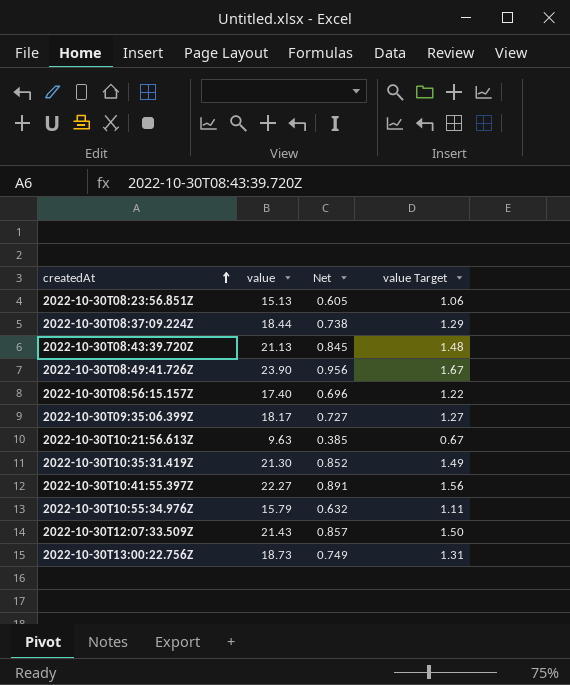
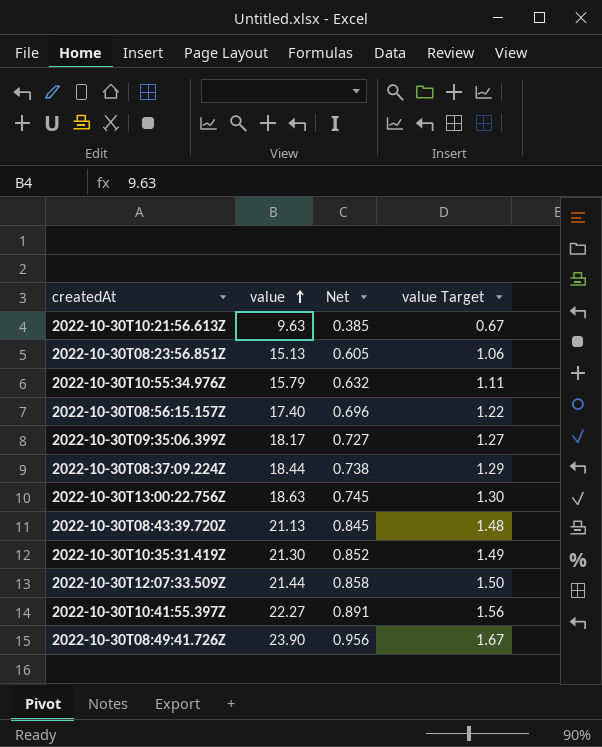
row order: createdAt ascending -> value ascending
2022-10-30T13:00:22.756Z | value: 18.73 -> 18.63
2022-10-30T13:00:22.756Z | Net: 0.749 -> 0.745
2022-10-30T13:00:22.756Z | value Target: 1.31 -> 1.30
2022-10-30T12:07:33.509Z | value: 21.43 -> 21.44
2022-10-30T12:07:33.509Z | Net: 0.857 -> 0.858

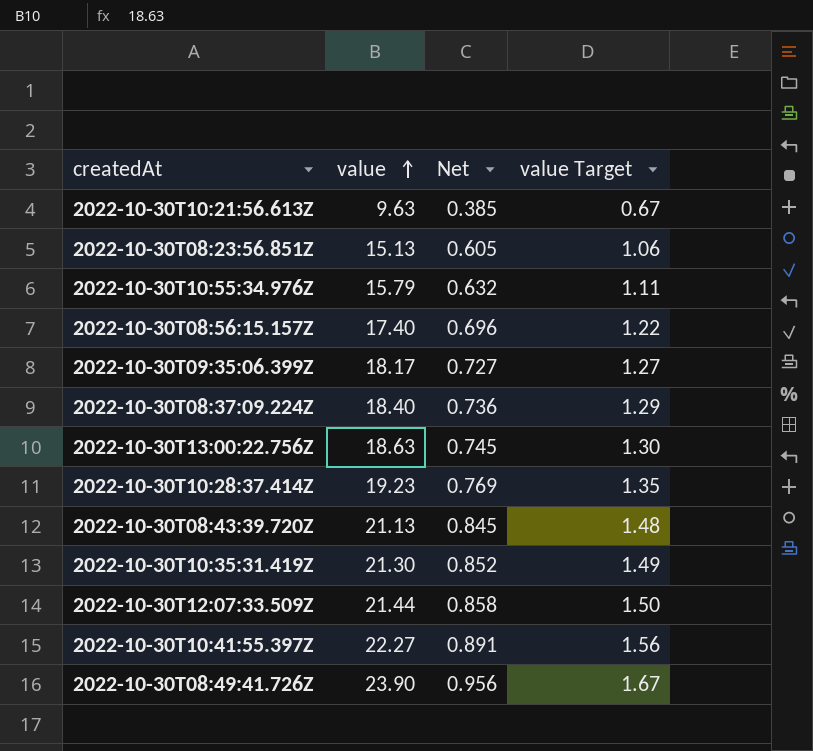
2022-10-30T08:37:09.224Z | value: 18.44 -> 18.40
2022-10-30T08:37:09.224Z | Net: 0.738 -> 0.736
row 2022-10-30T10:28:37.414Z: none -> 19.23 | 0.769 | 1.35

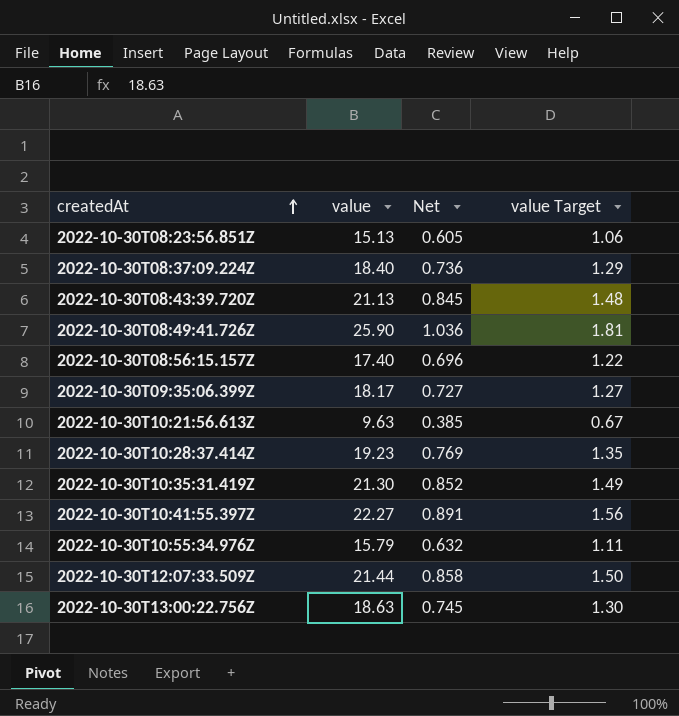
row order: value ascending -> createdAt ascending
2022-10-30T08:49:41.726Z | value: 23.90 -> 25.90
2022-10-30T08:49:41.726Z | Net: 0.956 -> 1.036
2022-10-30T08:49:41.726Z | value Target: 1.67 -> 1.81

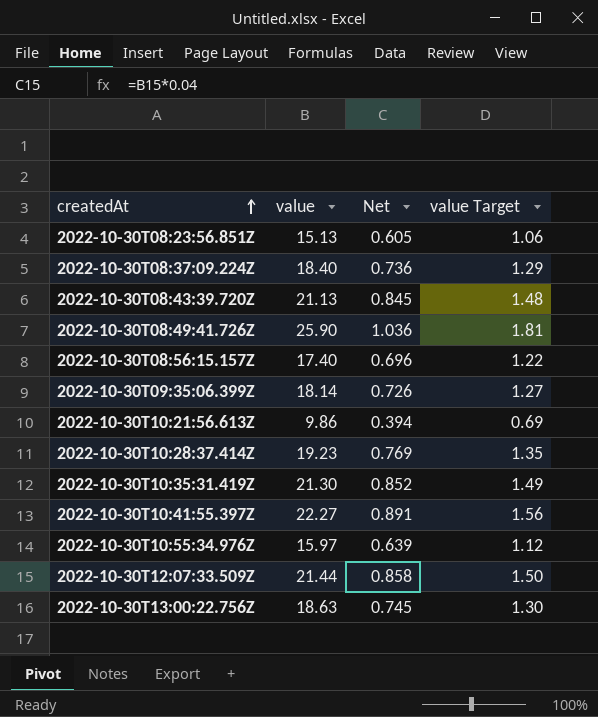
2022-10-30T09:35:06.399Z | value: 18.17 -> 18.14
2022-10-30T09:35:06.399Z | Net: 0.727 -> 0.726
2022-10-30T10:21:56.613Z | value: 9.63 -> 9.86
2022-10-30T10:21:56.613Z | Net: 0.385 -> 0.394
2022-10-30T10:21:56.613Z | value Target: 0.67 -> 0.69
2022-10-30T10:55:34.976Z | value: 15.79 -> 15.97
2022-10-30T10:55:34.976Z | Net: 0.632 -> 0.639
2022-10-30T10:55:34.976Z | value Target: 1.11 -> 1.12

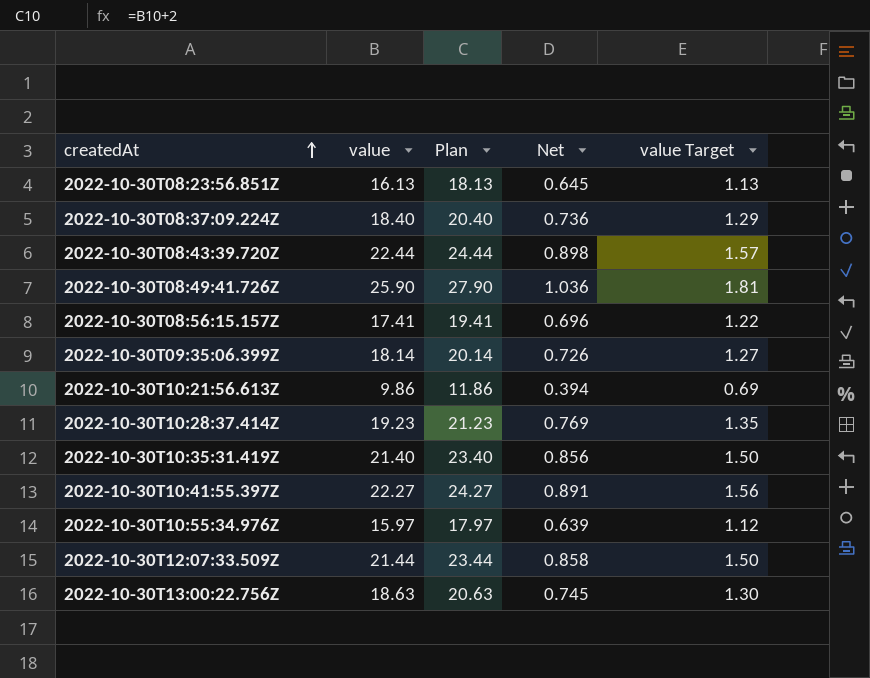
column Plan | formula: none -> [value] + 2
2022-10-30T08:23:56.851Z | value: 15.13 -> 16.13
2022-10-30T08:23:56.851Z | Net: 0.605 -> 0.645
2022-10-30T08:23:56.851Z | value Target: 1.06 -> 1.13
2022-10-30T08:43:39.720Z | value: 21.13 -> 22.44
2022-10-30T08:43:39.720Z | Net: 0.845 -> 0.898
2022-10-30T08:43:39.720Z | value Target: 1.48 -> 1.57
2022-10-30T08:56:15.157Z | value: 17.40 -> 17.41
2022-10-30T10:35:31.419Z | value: 21.30 -> 21.40
2022-10-30T10:35:31.419Z | Net: 0.852 -> 0.856
2022-10-30T10:35:31.419Z | value Target: 1.49 -> 1.50

